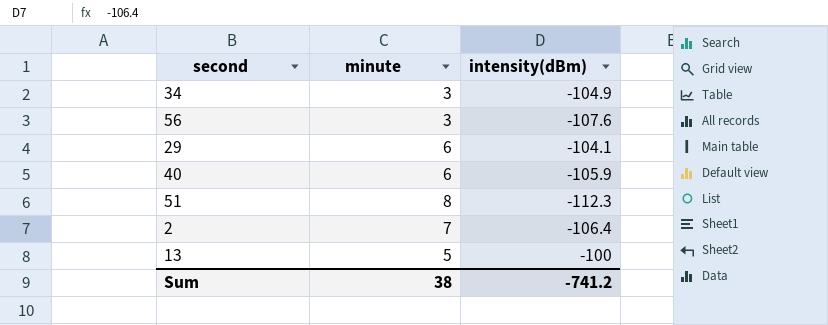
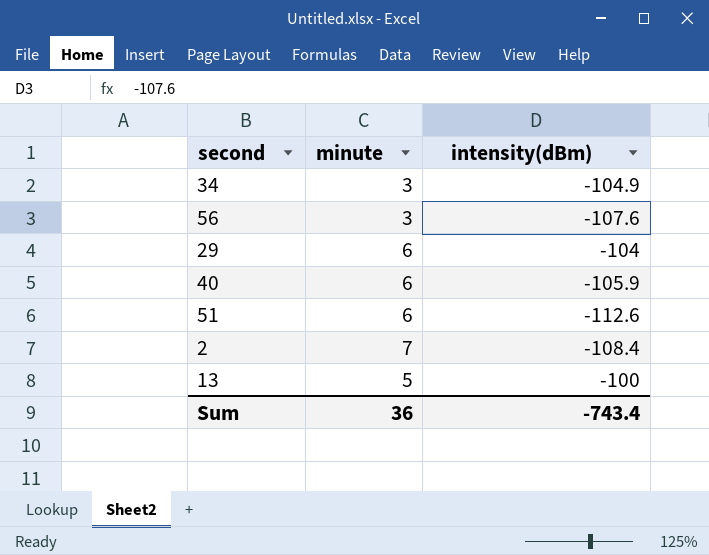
29 | intensity(dBm): -104.1 -> -104
51 | minute: 8 -> 6
51 | intensity(dBm): -112.3 -> -112.6
2 | intensity(dBm): -106.4 -> -108.4
Sum | minute: 38 -> 36
Sum | intensity(dBm): -741.2 -> -743.4

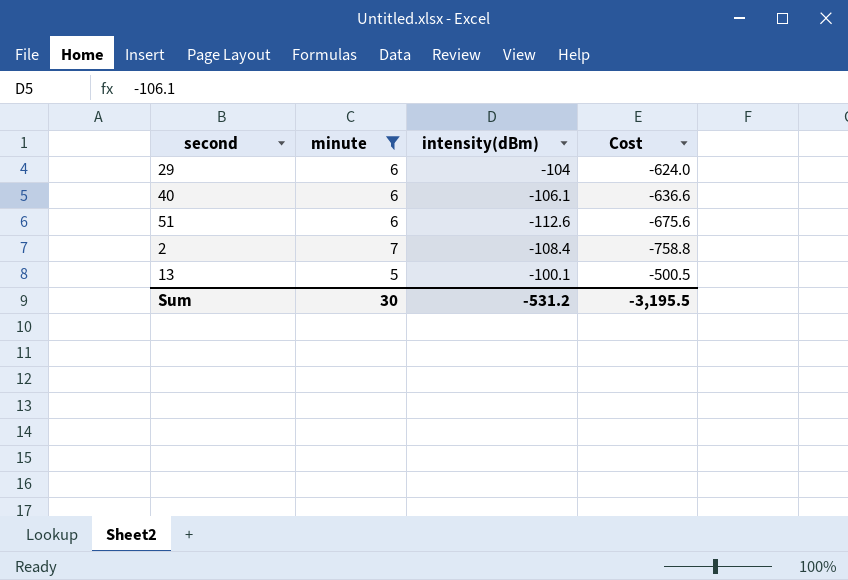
filter: none -> minute != 3
column Cost | formula: none -> [minute] * [intensity(dBm)]
40 | intensity(dBm): -105.9 -> -106.1
13 | intensity(dBm): -100 -> -100.1
Sum | minute: 36 -> 30
Sum | intensity(dBm): -743.4 -> -531.2

